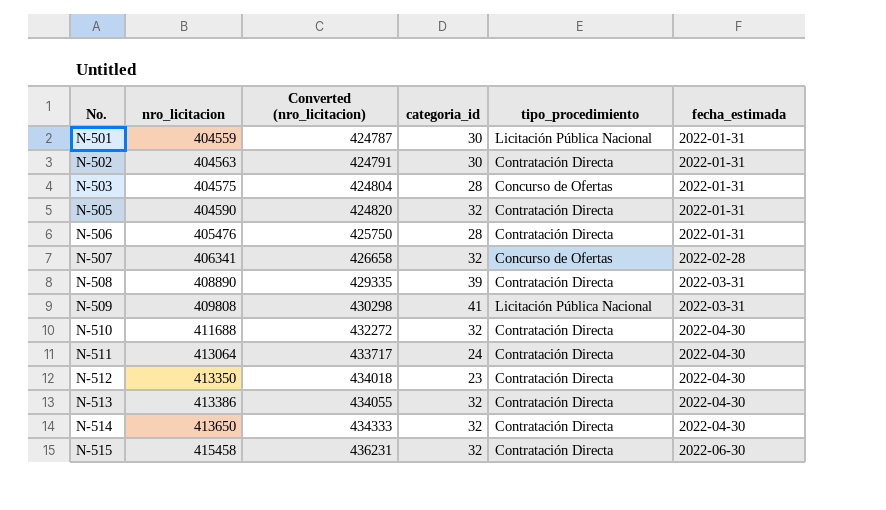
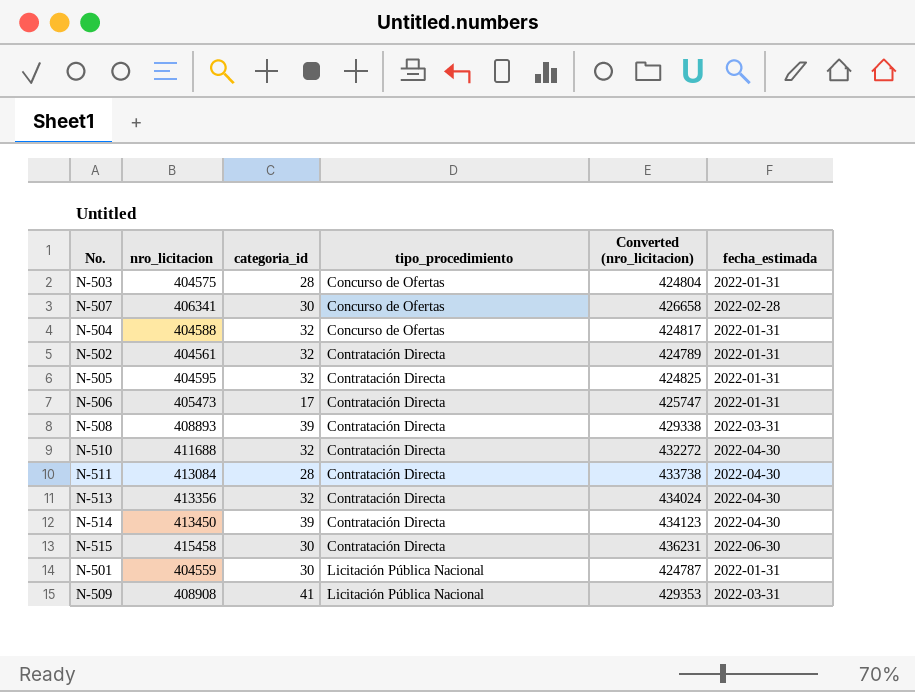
row order: No. ascending -> tipo_procedimiento ascending
column Converted (nro_licitacion) | position: 3 -> 5
row N-512: 413350 | 434018 | 23 | Contratación Directa | 2022-04-30 -> none
N-507 | categoria_id: 32 -> 30
row N-504: none -> 404588 | 32 | Concurso de Ofertas | 424817 | 2022-01-31
N-502 | nro_licitacion: 404563 -> 404561
N-502 | categoria_id: 30 -> 32
N-502 | Converted (nro_licitacion): 424791 -> 424789
N-505 | nro_licitacion: 404590 -> 404595
N-505 | Converted (nro_licitacion): 424820 -> 424825
N-506 | nro_licitacion: 405476 -> 405473
N-506 | categoria_id: 28 -> 17
N-506 | Converted (nro_licitacion): 425750 -> 425747
N-508 | nro_licitacion: 408890 -> 408893
N-508 | Converted (nro_licitacion): 429335 -> 429338
N-511 | nro_licitacion: 413064 -> 413084
N-511 | categoria_id: 24 -> 28
N-511 | Converted (nro_licitacion): 433717 -> 433738
N-513 | nro_licitacion: 413386 -> 413356
N-513 | Converted (nro_licitacion): 434055 -> 434024
N-514 | nro_licitacion: 413650 -> 413450
N-514 | categoria_id: 32 -> 39
N-514 | Converted (nro_licitacion): 434333 -> 434123
N-515 | categoria_id: 32 -> 30
N-509 | nro_licitacion: 409808 -> 408908
N-509 | Converted (nro_licitacion): 430298 -> 429353

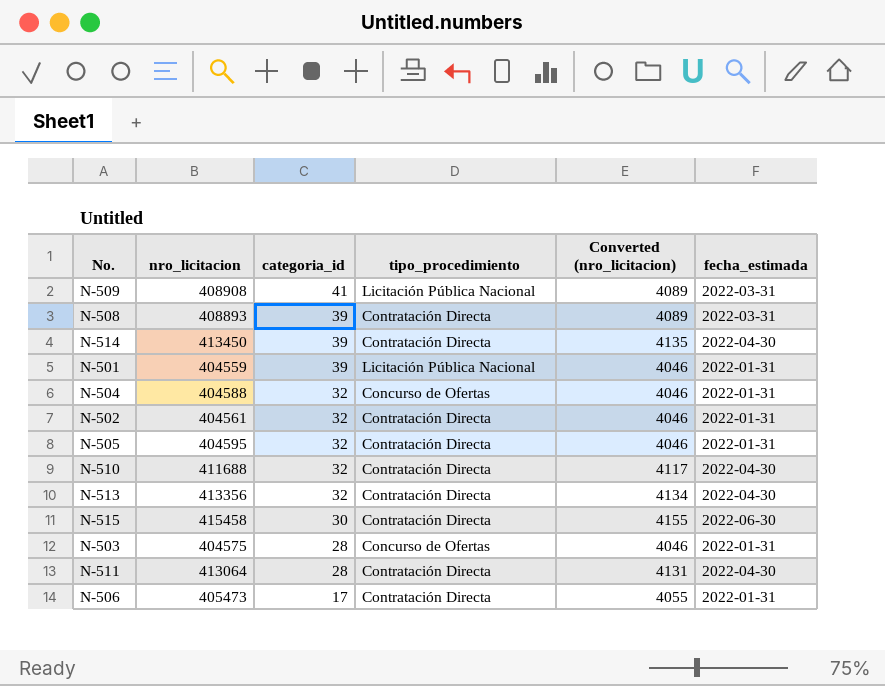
row order: tipo_procedimiento ascending -> categoria_id descending
column Converted (nro_licitacion) | formula: [nro_licitacion] * 1.05 -> [nro_licitacion] * 0.01
row N-507: 406341 | 30 | Concurso de Ofertas | 426658 | 2022-02-28 -> none
N-501 | categoria_id: 30 -> 39
N-511 | nro_licitacion: 413084 -> 413064

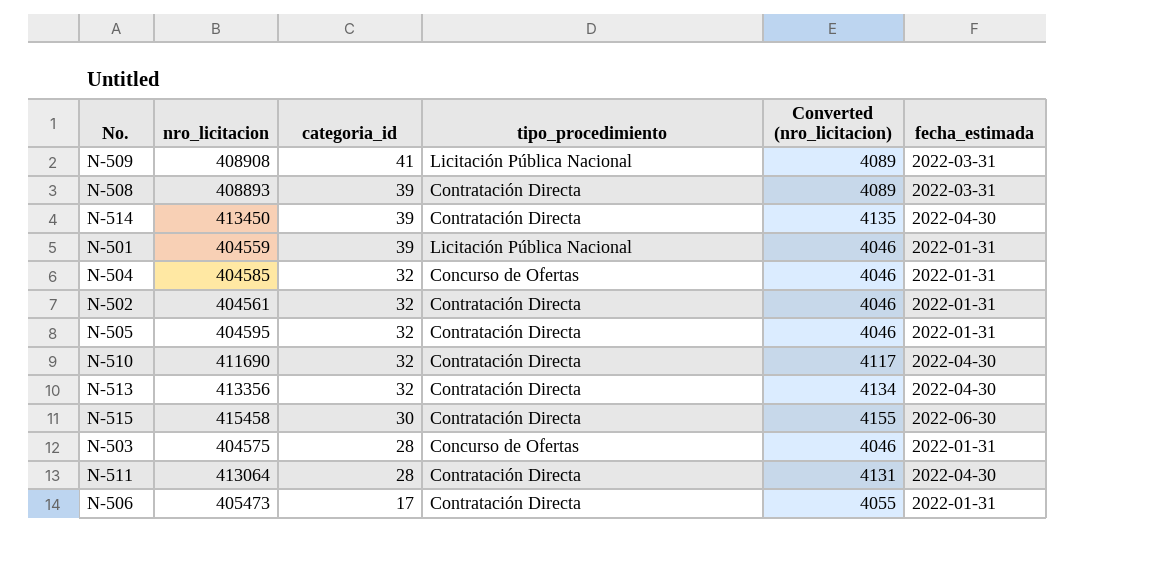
N-504 | nro_licitacion: 404588 -> 404585
N-510 | nro_licitacion: 411688 -> 411690

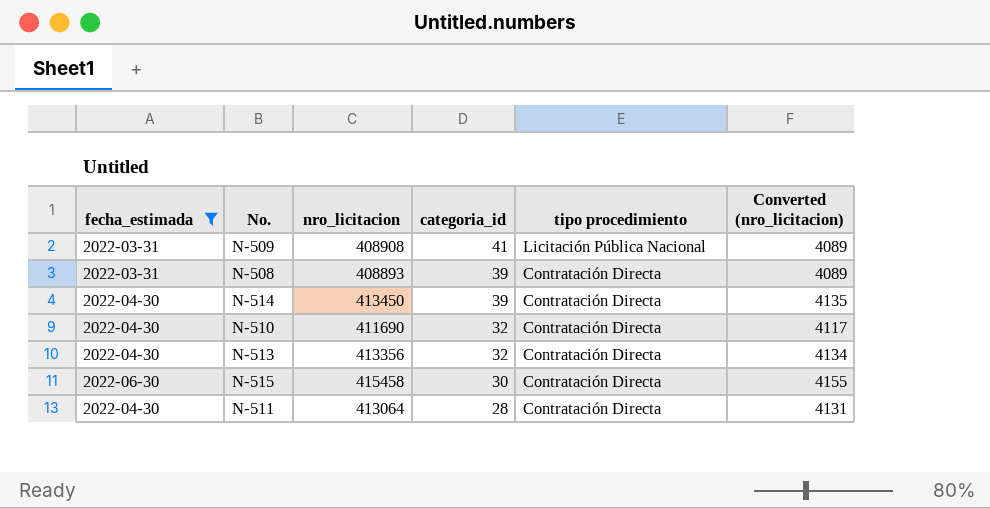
filter: none -> fecha_estimada != 2022-01-31
column fecha_estimada | position: 6 -> 1
column name: tipo_procedimiento -> tipo procedimiento

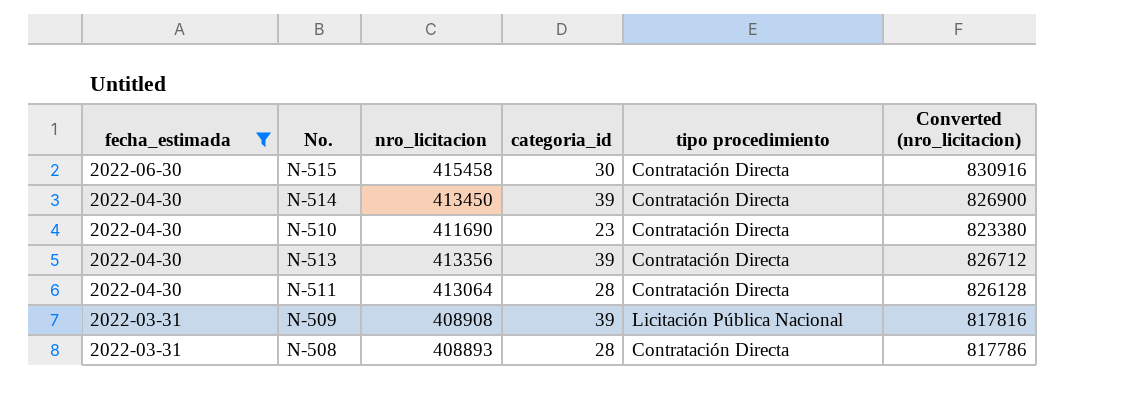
row order: categoria_id descending -> fecha_estimada descending
column Converted (nro_licitacion) | formula: [nro_licitacion] * 0.01 -> [nro_licitacion] * 2
N-510 | categoria_id: 32 -> 23
N-513 | categoria_id: 32 -> 39
N-509 | categoria_id: 41 -> 39
N-508 | categoria_id: 39 -> 28

